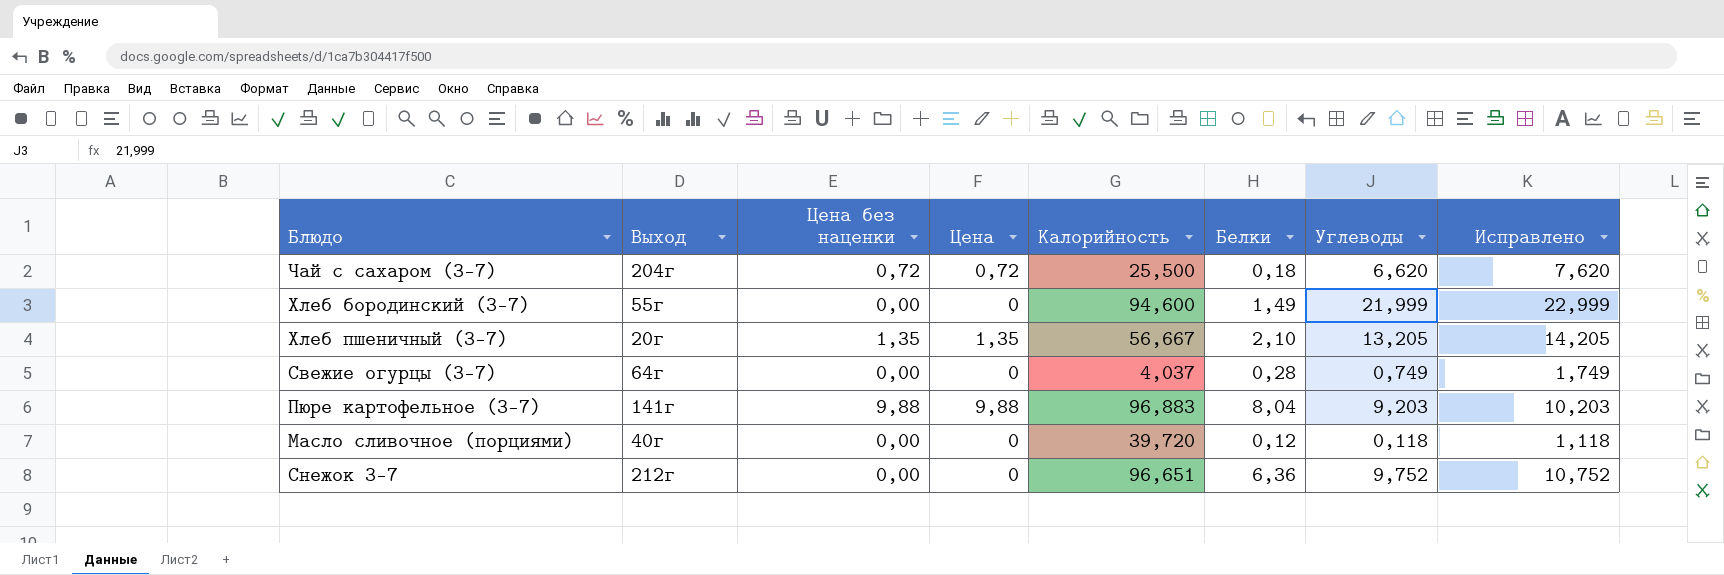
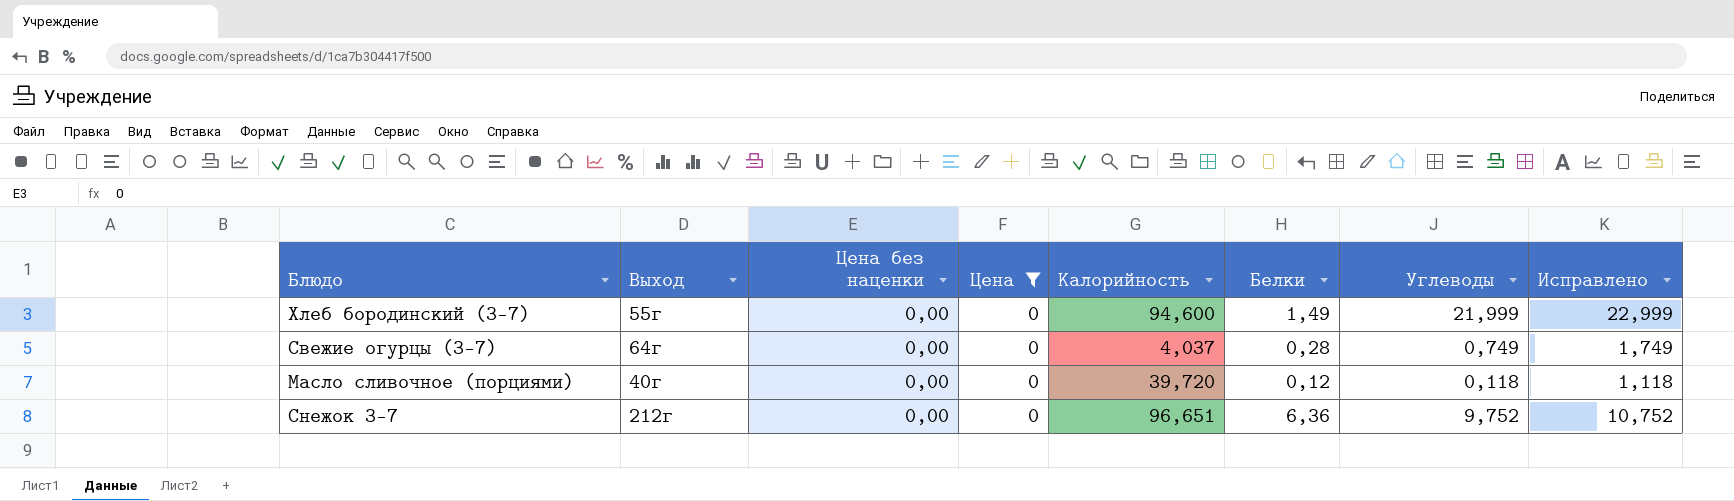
filter: none -> Цена = 0

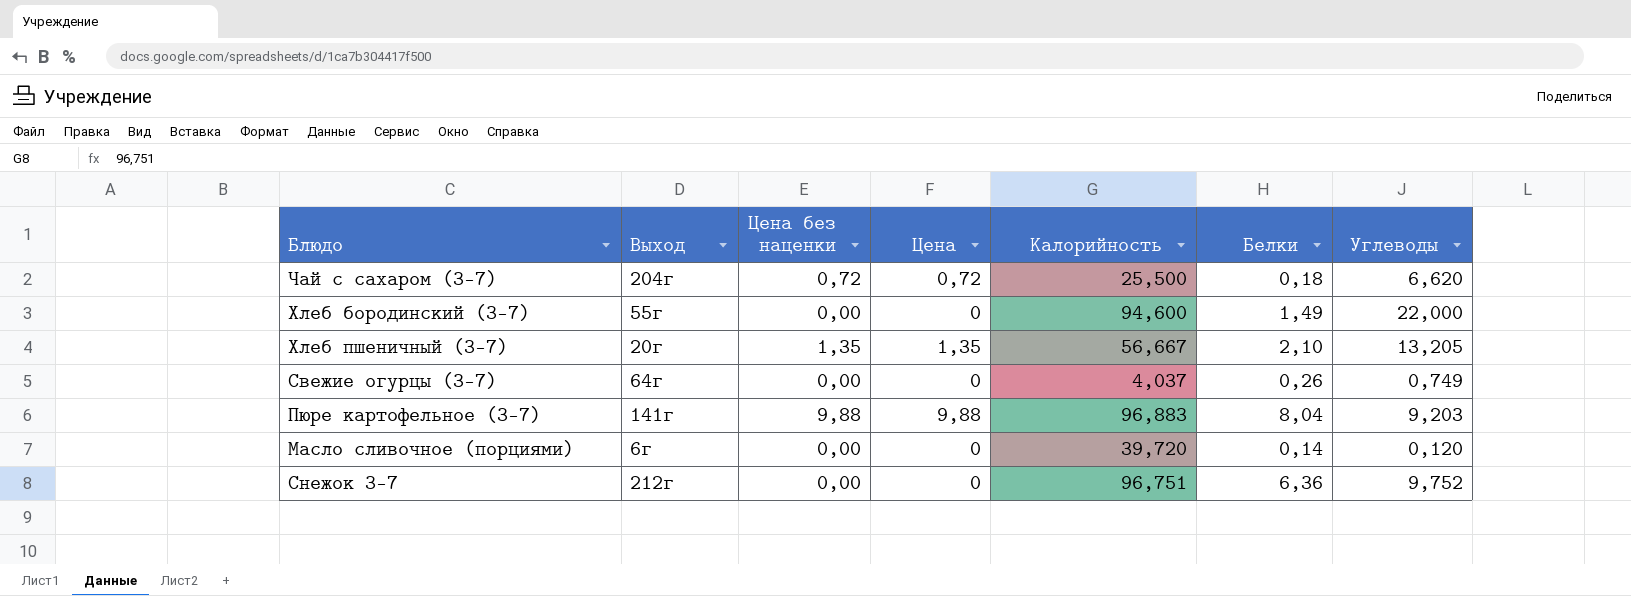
filter: Цена = 0 -> none
column Исправлено | formula: [Углеводы] + 1 -> none
Хлеб бородинский (3-7) | Углеводы: 21,999 -> 22,000
Свежие огурцы (3-7) | Белки: 0,28 -> 0,26
Масло сливочное (порциями) | Выход: 40г -> 6г
Масло сливочное (порциями) | Белки: 0,12 -> 0,14
Масло сливочное (порциями) | Углеводы: 0,118 -> 0,120
Снежок 3-7 | Калорийность: 96,651 -> 96,751

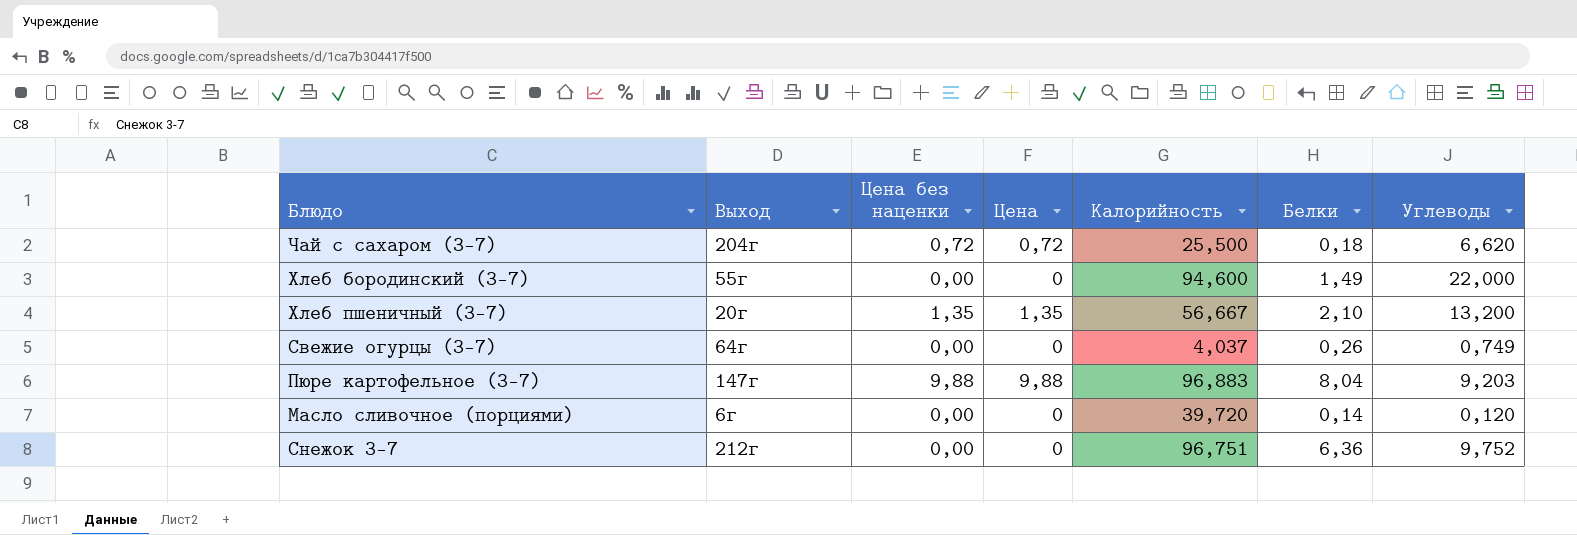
Хлеб пшеничный (3-7) | Углеводы: 13,205 -> 13,200
Пюре картофельное (3-7) | Выход: 141г -> 147г

